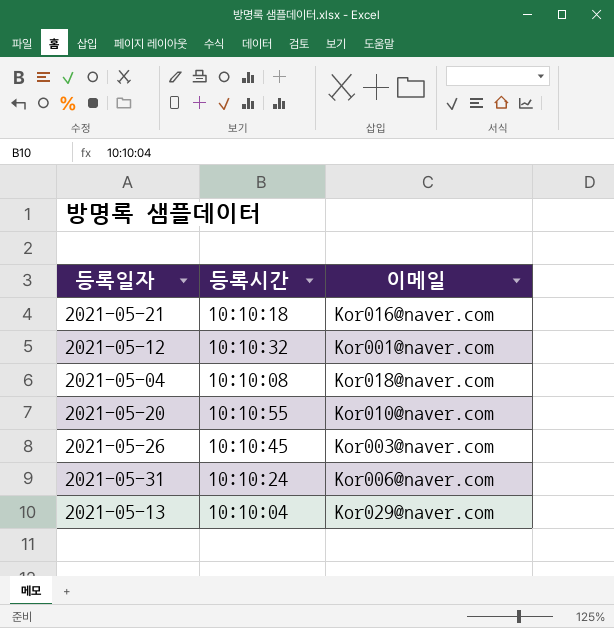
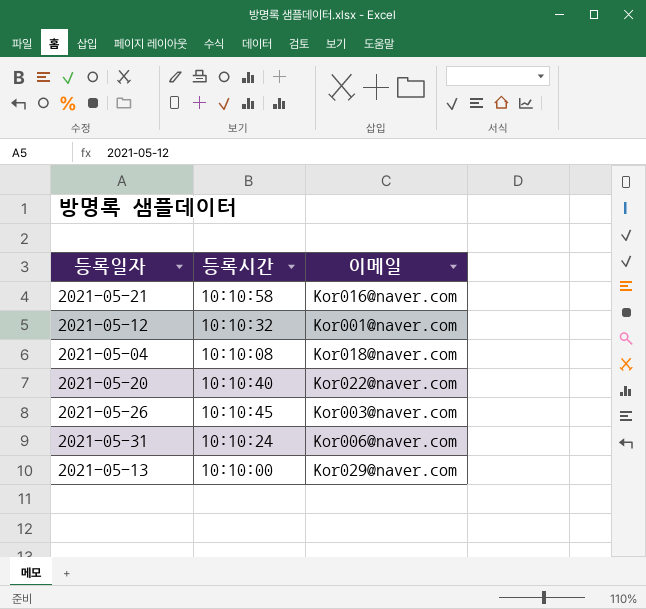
2021-05-21 | 등록시간: 10:10:18 -> 10:10:58
2021-05-20 | 등록시간: 10:10:55 -> 10:10:40
2021-05-20 | 이메일: Kor010@naver.com -> Kor022@naver.com
2021-05-13 | 등록시간: 10:10:04 -> 10:10:00

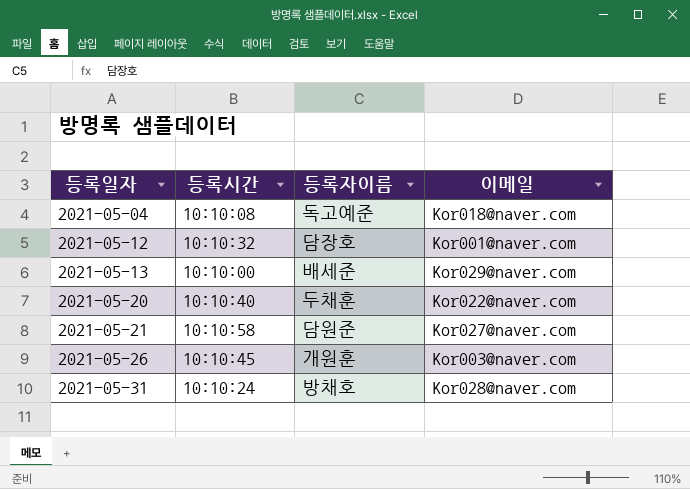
row order: none -> 등록일자 ascending
column 등록자이름 | position: none -> 3
2021-05-21 | 이메일: Kor016@naver.com -> Kor027@naver.com
2021-05-31 | 이메일: Kor006@naver.com -> Kor028@naver.com

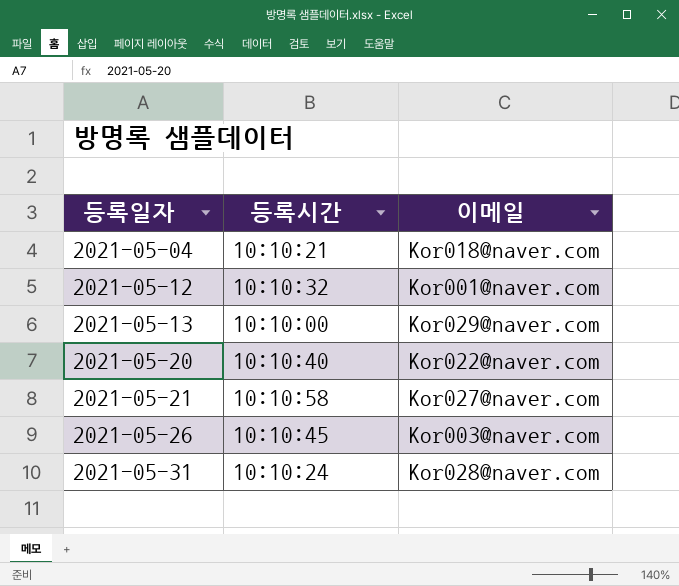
column 등록자이름 | position: 3 -> none
2021-05-04 | 등록시간: 10:10:08 -> 10:10:21

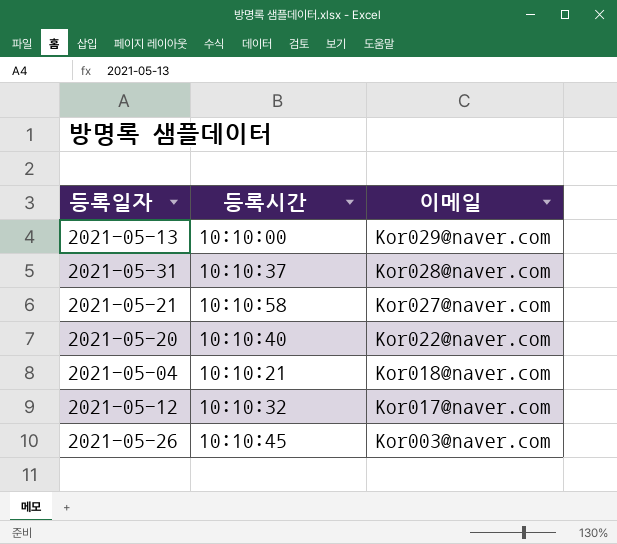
row order: 등록일자 ascending -> 이메일 descending
2021-05-31 | 등록시간: 10:10:24 -> 10:10:37
2021-05-12 | 이메일: Kor001@naver.com -> Kor017@naver.com

